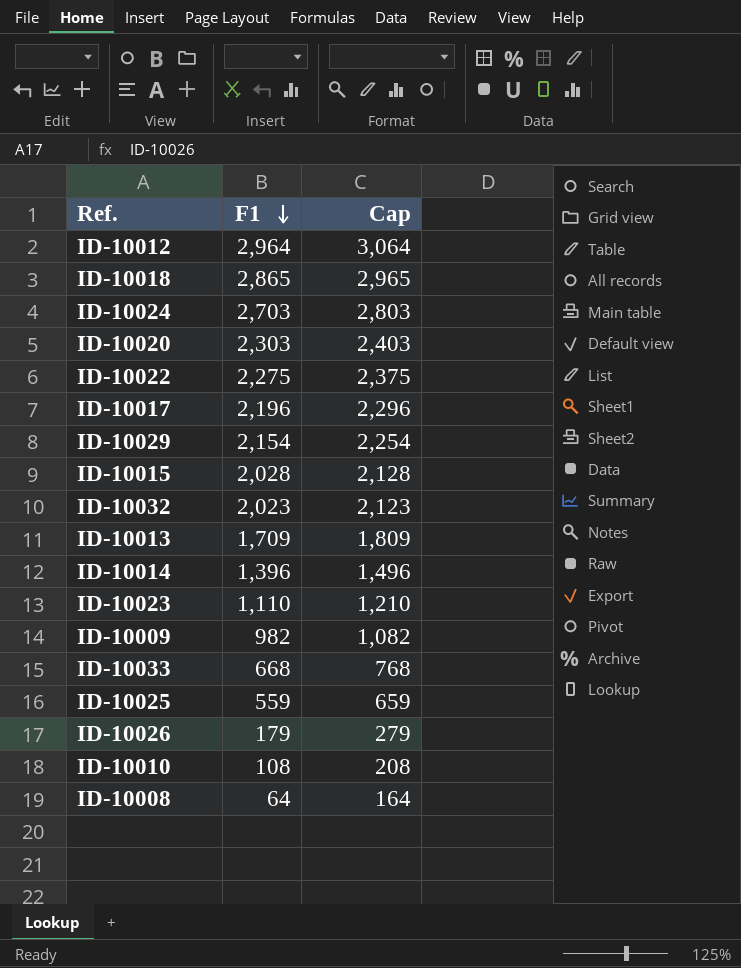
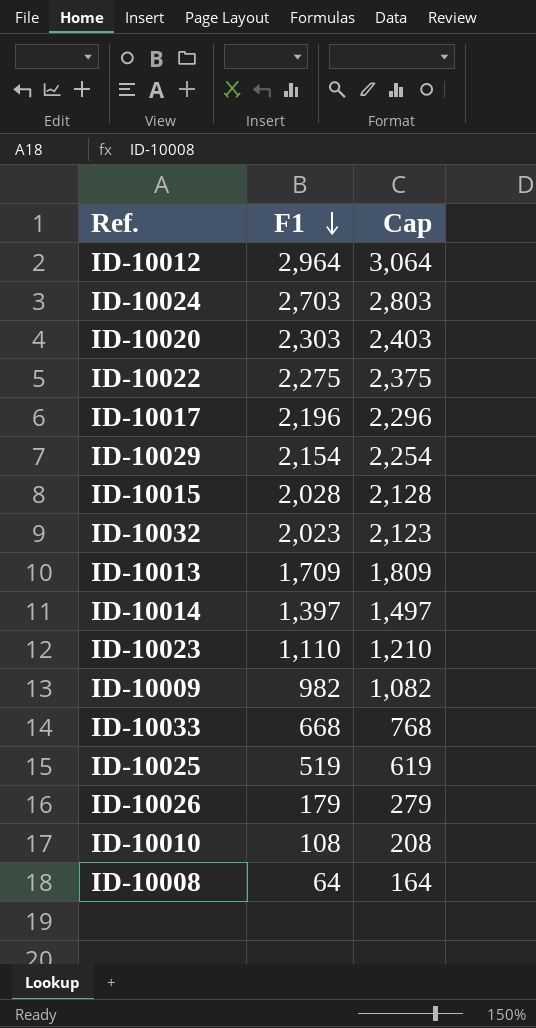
row ID-10018: 2,865 | 2,965 -> none
ID-10014 | F1: 1,396 -> 1,397
ID-10014 | Cap: 1,496 -> 1,497
ID-10025 | F1: 559 -> 519
ID-10025 | Cap: 659 -> 619

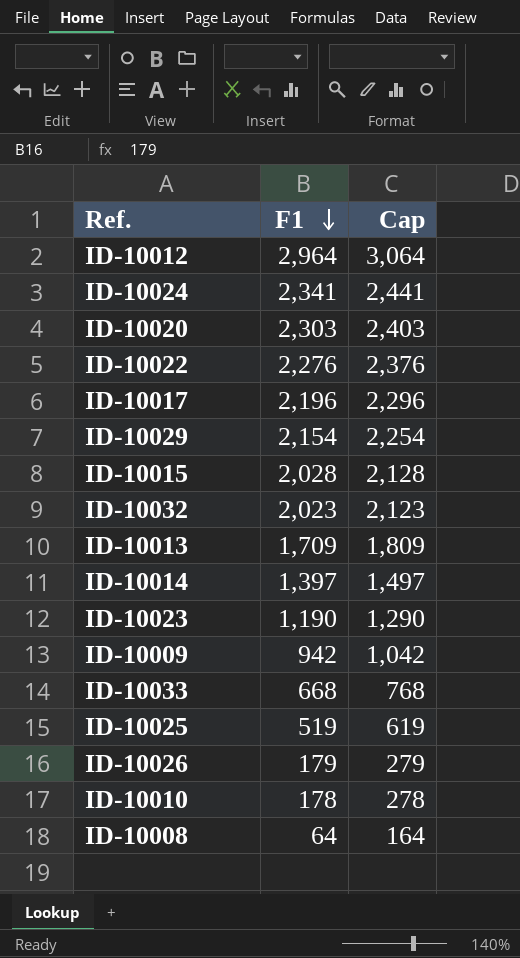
ID-10024 | F1: 2,703 -> 2,341
ID-10024 | Cap: 2,803 -> 2,441
ID-10022 | F1: 2,275 -> 2,276
ID-10022 | Cap: 2,375 -> 2,376
ID-10023 | F1: 1,110 -> 1,190
ID-10023 | Cap: 1,210 -> 1,290
ID-10009 | F1: 982 -> 942
ID-10009 | Cap: 1,082 -> 1,042
ID-10010 | F1: 108 -> 178
ID-10010 | Cap: 208 -> 278

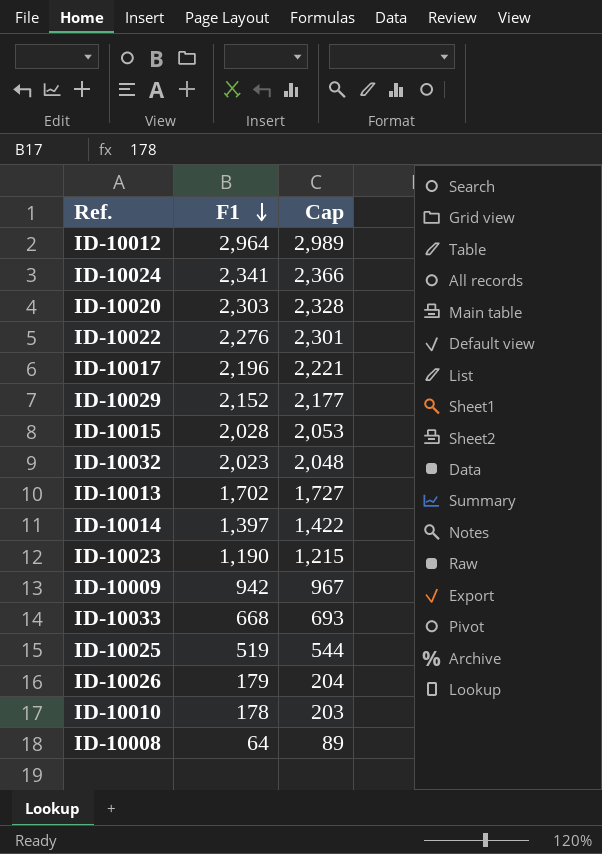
column Cap | formula: [F1] + 100 -> [F1] + 25
ID-10029 | F1: 2,154 -> 2,152
ID-10013 | F1: 1,709 -> 1,702

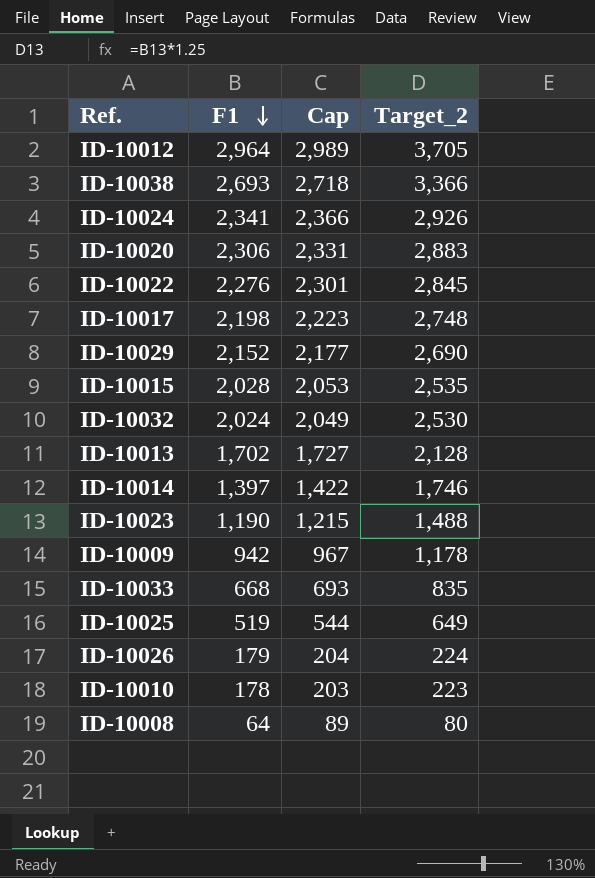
column Target_2 | formula: none -> [F1] * 1.25
row ID-10038: none -> 2,693 | 2,718 | 3,366
ID-10020 | F1: 2,303 -> 2,306
ID-10020 | Cap: 2,328 -> 2,331
ID-10017 | F1: 2,196 -> 2,198
ID-10017 | Cap: 2,221 -> 2,223
ID-10032 | F1: 2,023 -> 2,024
ID-10032 | Cap: 2,048 -> 2,049

